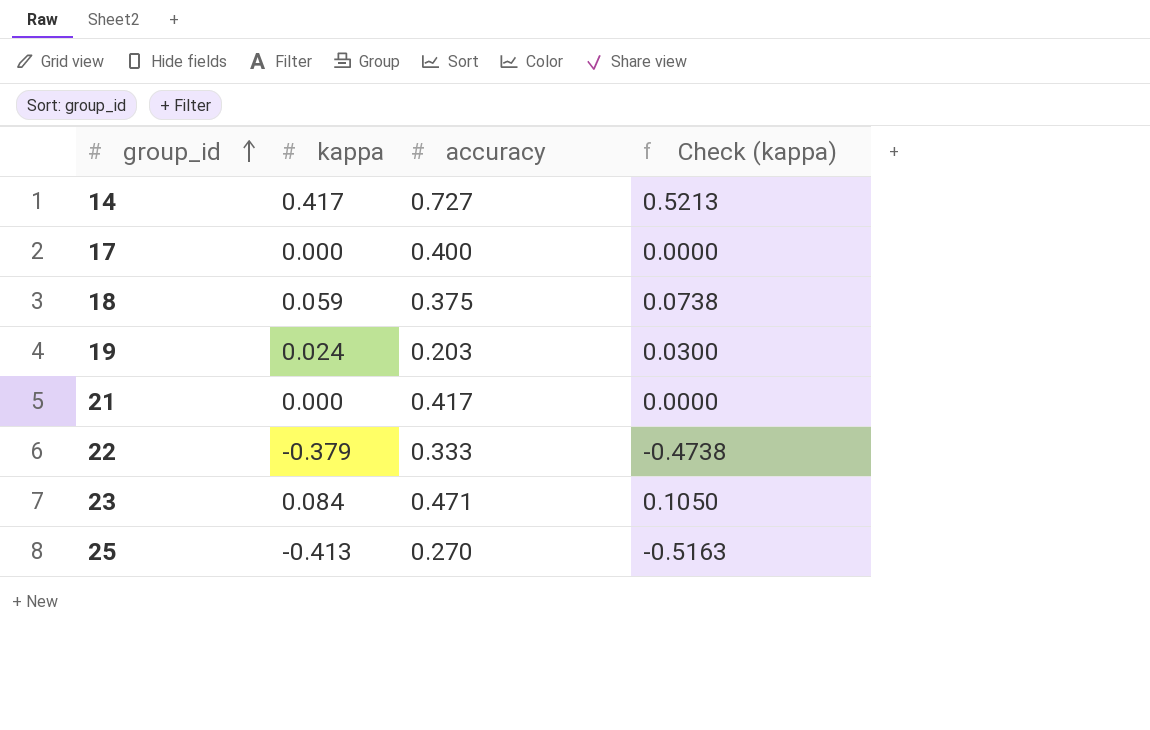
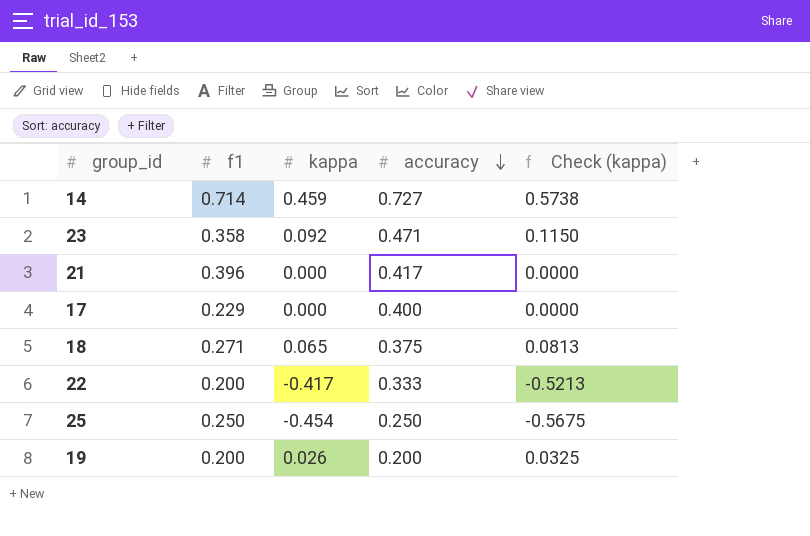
row order: group_id ascending -> accuracy descending
column f1 | position: none -> 2
14 | kappa: 0.417 -> 0.459
14 | Check (kappa): 0.5213 -> 0.5738
23 | kappa: 0.084 -> 0.092
23 | Check (kappa): 0.1050 -> 0.1150
18 | kappa: 0.059 -> 0.065
18 | Check (kappa): 0.0738 -> 0.0813
22 | kappa: -0.379 -> -0.417
22 | Check (kappa): -0.4738 -> -0.5213
25 | kappa: -0.413 -> -0.454
25 | accuracy: 0.270 -> 0.250
25 | Check (kappa): -0.5163 -> -0.5675
19 | kappa: 0.024 -> 0.026
19 | accuracy: 0.203 -> 0.200
19 | Check (kappa): 0.0300 -> 0.0325

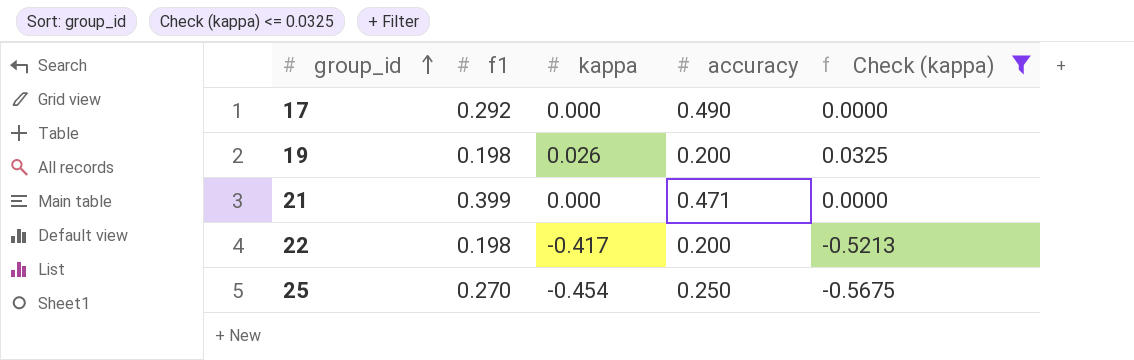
filter: none -> Check (kappa) <= 0.0325
row order: accuracy descending -> group_id ascending
17 | f1: 0.229 -> 0.292
17 | accuracy: 0.400 -> 0.490
19 | f1: 0.200 -> 0.198
21 | f1: 0.396 -> 0.399
21 | accuracy: 0.417 -> 0.471
22 | f1: 0.200 -> 0.198
22 | accuracy: 0.333 -> 0.200
25 | f1: 0.250 -> 0.270

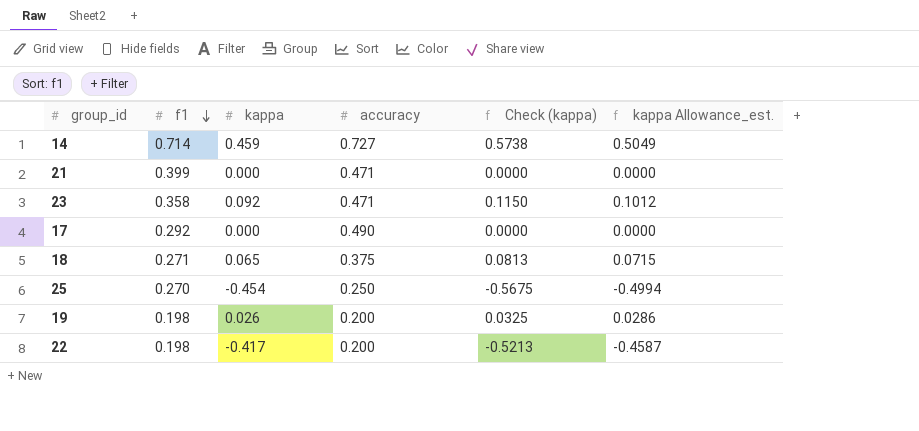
filter: Check (kappa) <= 0.0325 -> none
row order: group_id ascending -> f1 descending
column kappa Allowance_est. | formula: none -> [kappa] * 1.1

